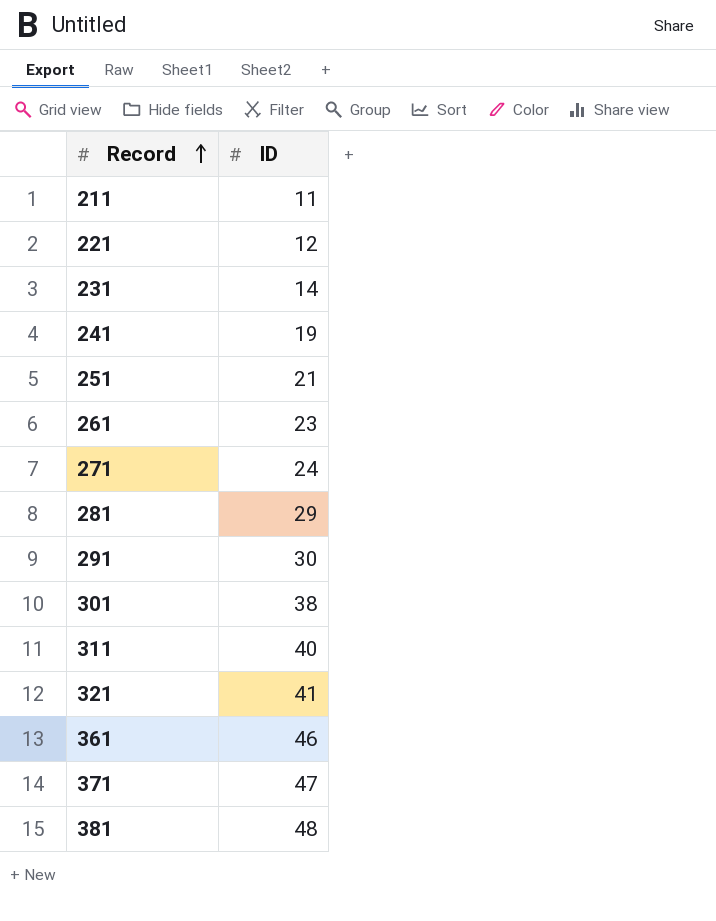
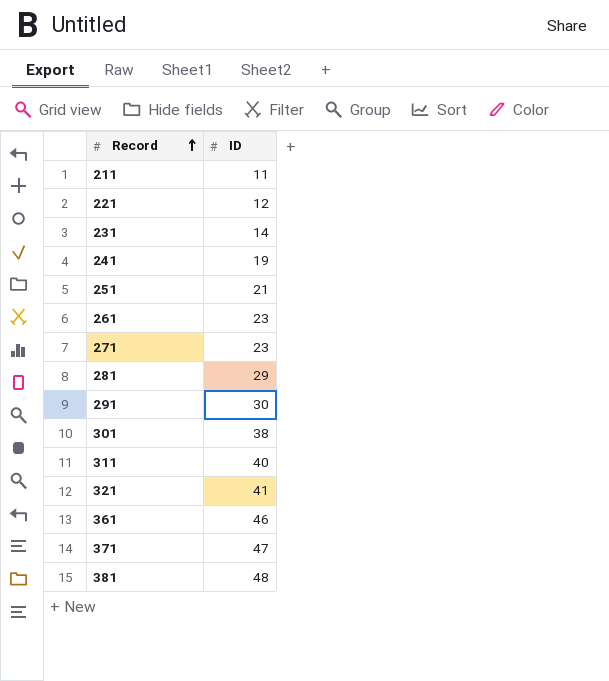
271 | ID: 24 -> 23

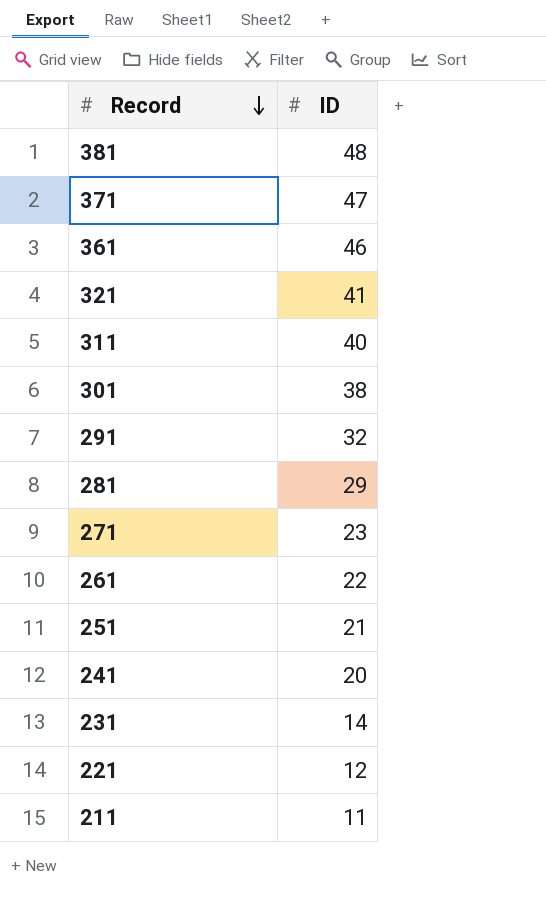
row order: Record ascending -> Record descending
291 | ID: 30 -> 32
261 | ID: 23 -> 22
241 | ID: 19 -> 20

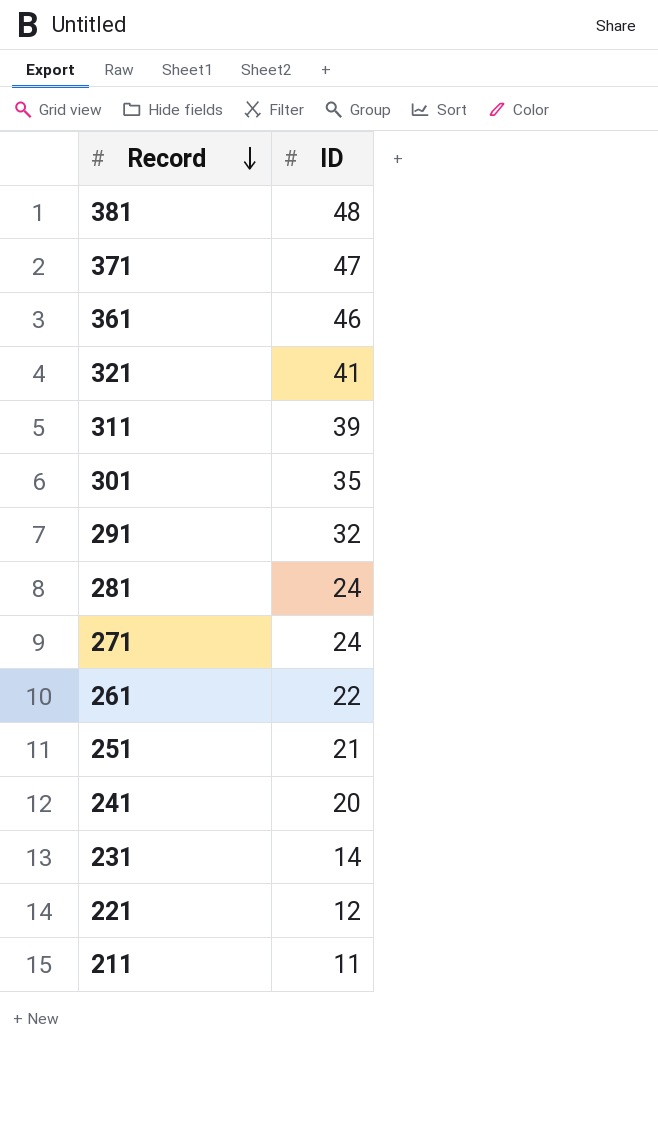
311 | ID: 40 -> 39
301 | ID: 38 -> 35
281 | ID: 29 -> 24
271 | ID: 23 -> 24

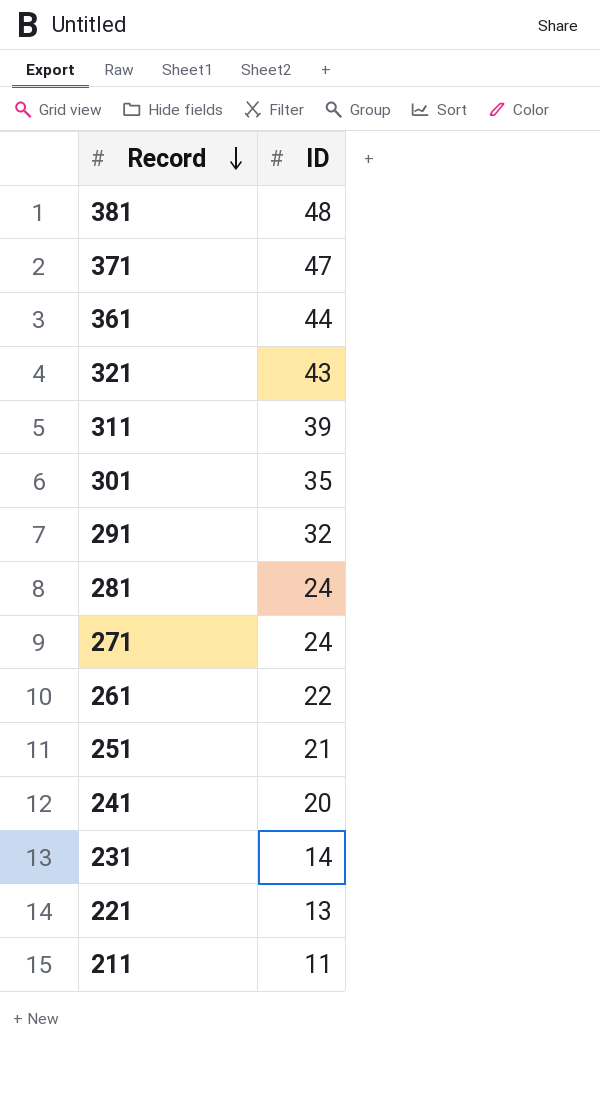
361 | ID: 46 -> 44
321 | ID: 41 -> 43
221 | ID: 12 -> 13

